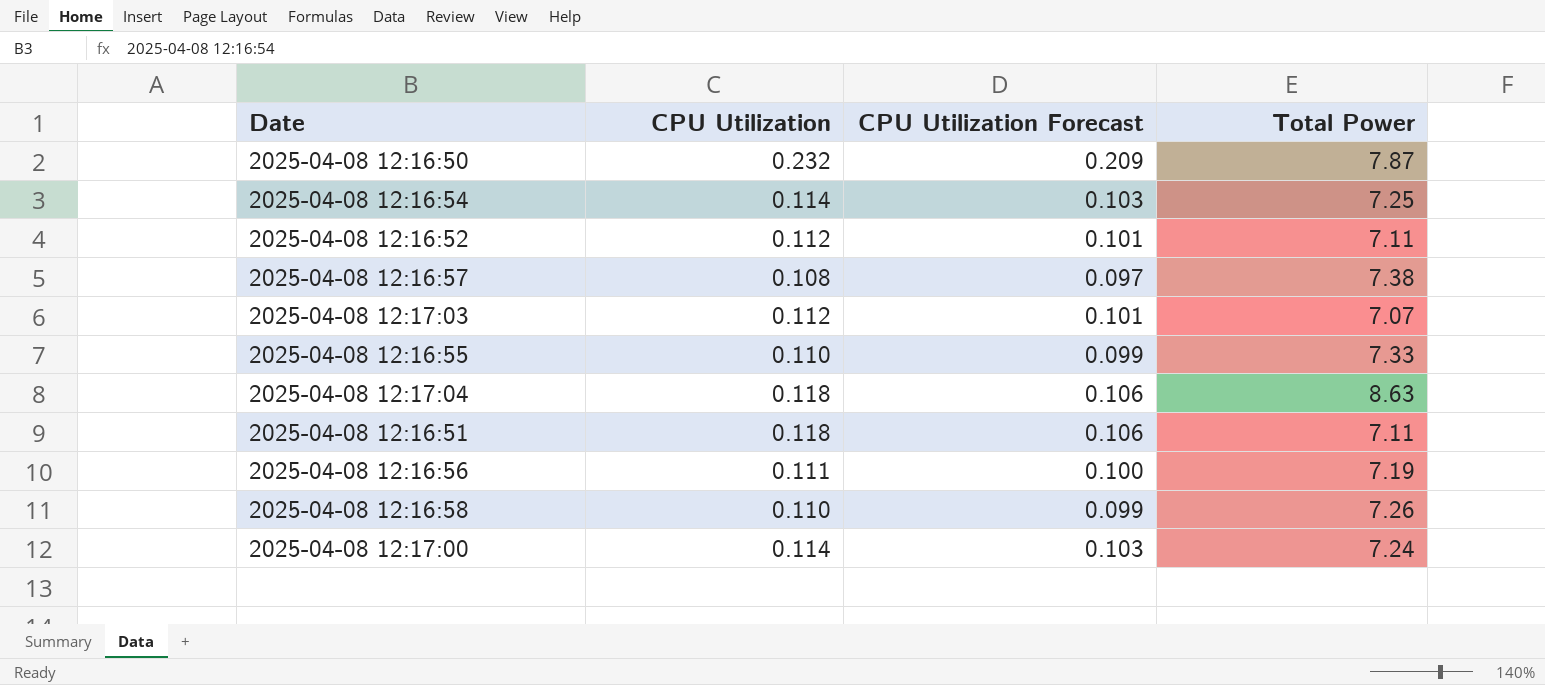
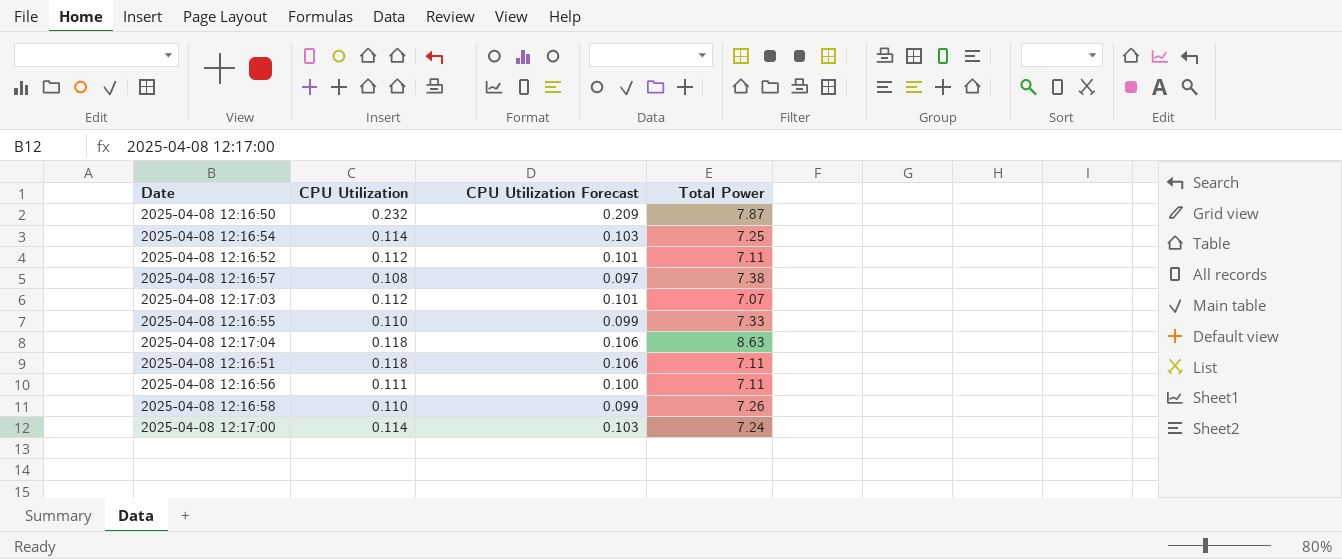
2025-04-08 12:16:56 | Total Power: 7.19 -> 7.11

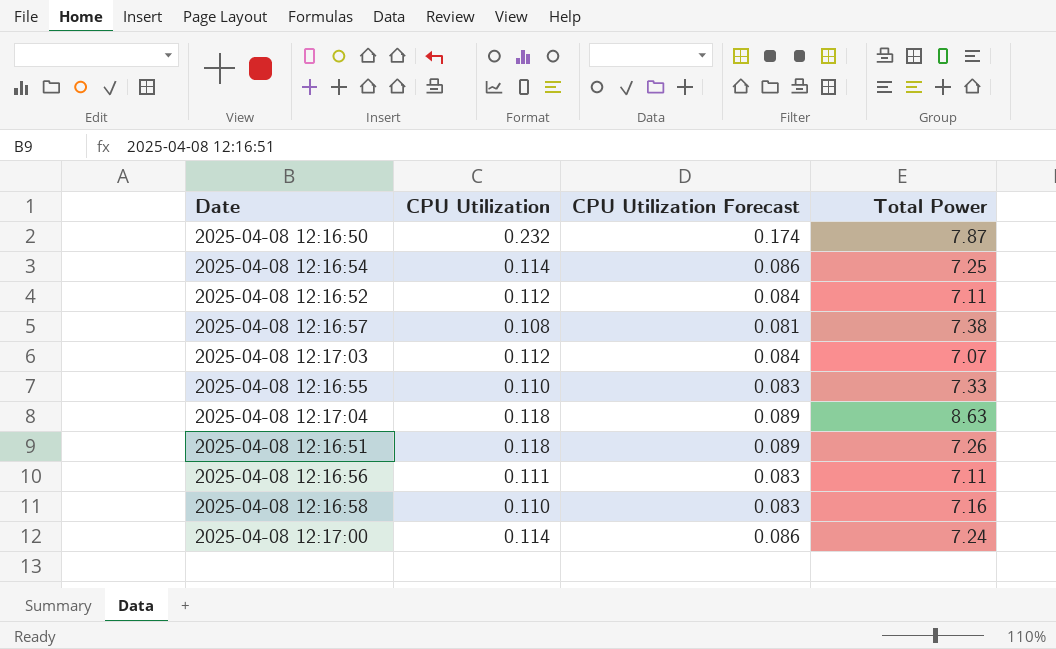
column CPU Utilization Forecast | formula: [CPU Utilization] * 0.9 -> [CPU Utilization] * 0.75
2025-04-08 12:16:51 | Total Power: 7.11 -> 7.26
2025-04-08 12:16:58 | Total Power: 7.26 -> 7.16

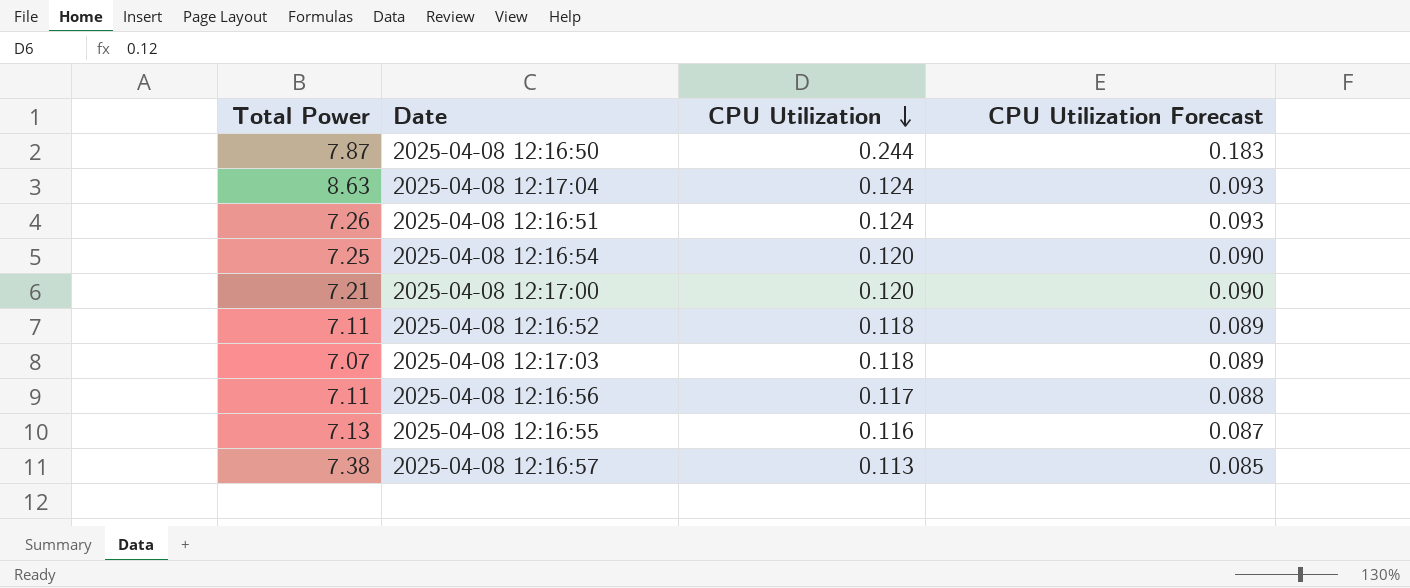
row order: none -> CPU Utilization descending
column Total Power | position: 4 -> 1
row 2025-04-08 12:16:58: 0.110 | 0.083 | 7.16 -> none
2025-04-08 12:16:50 | CPU Utilization: 0.232 -> 0.244
2025-04-08 12:16:50 | CPU Utilization Forecast: 0.174 -> 0.183
2025-04-08 12:17:04 | CPU Utilization: 0.118 -> 0.124
2025-04-08 12:17:04 | CPU Utilization Forecast: 0.089 -> 0.093
2025-04-08 12:16:51 | CPU Utilization: 0.118 -> 0.124
2025-04-08 12:16:51 | CPU Utilization Forecast: 0.089 -> 0.093
2025-04-08 12:16:54 | CPU Utilization: 0.114 -> 0.120
2025-04-08 12:16:54 | CPU Utilization Forecast: 0.086 -> 0.090
2025-04-08 12:17:00 | Total Power: 7.24 -> 7.21
2025-04-08 12:17:00 | CPU Utilization: 0.114 -> 0.120
2025-04-08 12:17:00 | CPU Utilization Forecast: 0.086 -> 0.090
2025-04-08 12:16:52 | CPU Utilization: 0.112 -> 0.118
2025-04-08 12:16:52 | CPU Utilization Forecast: 0.084 -> 0.089
2025-04-08 12:17:03 | CPU Utilization: 0.112 -> 0.118
2025-04-08 12:17:03 | CPU Utilization Forecast: 0.084 -> 0.089
2025-04-08 12:16:56 | CPU Utilization: 0.111 -> 0.117
2025-04-08 12:16:56 | CPU Utilization Forecast: 0.083 -> 0.088
2025-04-08 12:16:55 | Total Power: 7.33 -> 7.13
2025-04-08 12:16:55 | CPU Utilization: 0.110 -> 0.116
2025-04-08 12:16:55 | CPU Utilization Forecast: 0.083 -> 0.087
2025-04-08 12:16:57 | CPU Utilization: 0.108 -> 0.113
2025-04-08 12:16:57 | CPU Utilization Forecast: 0.081 -> 0.085

